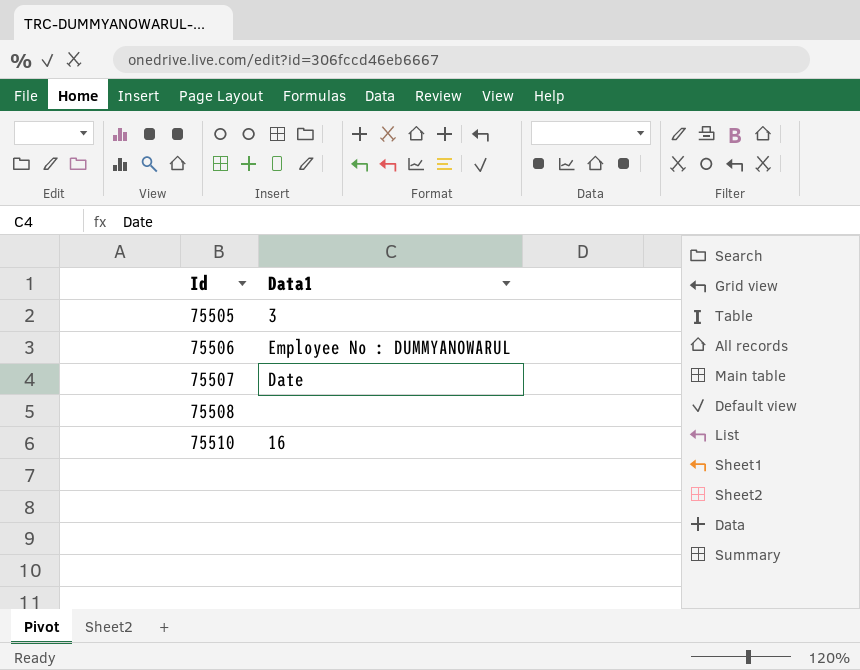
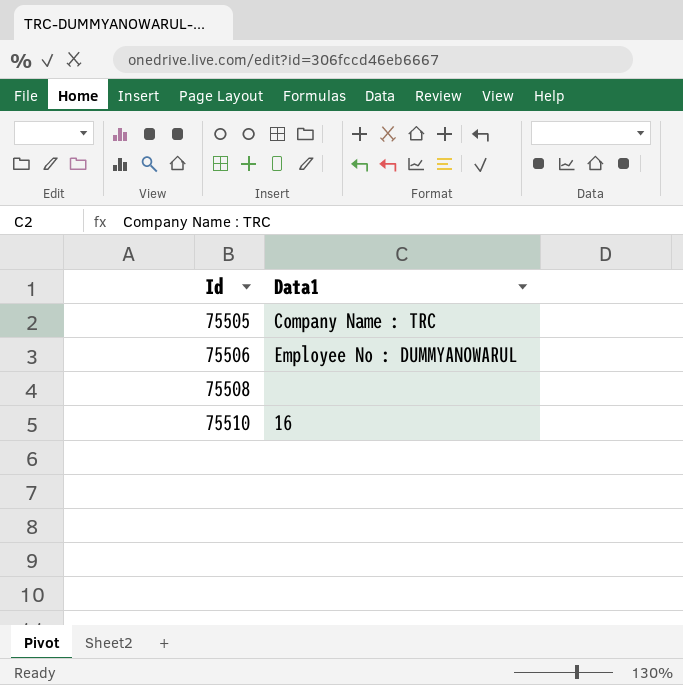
row 75507: Date -> none
75505 | Data1: 3 -> Company Name : TRC

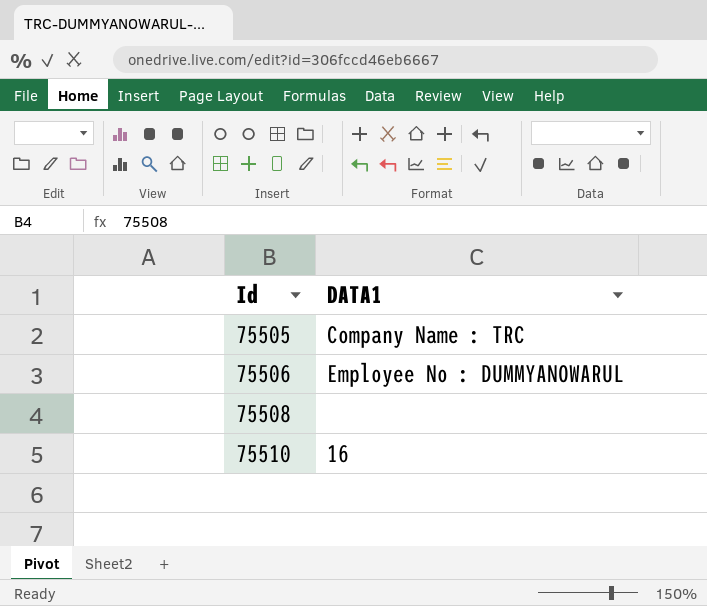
column name: Data1 -> DATA1

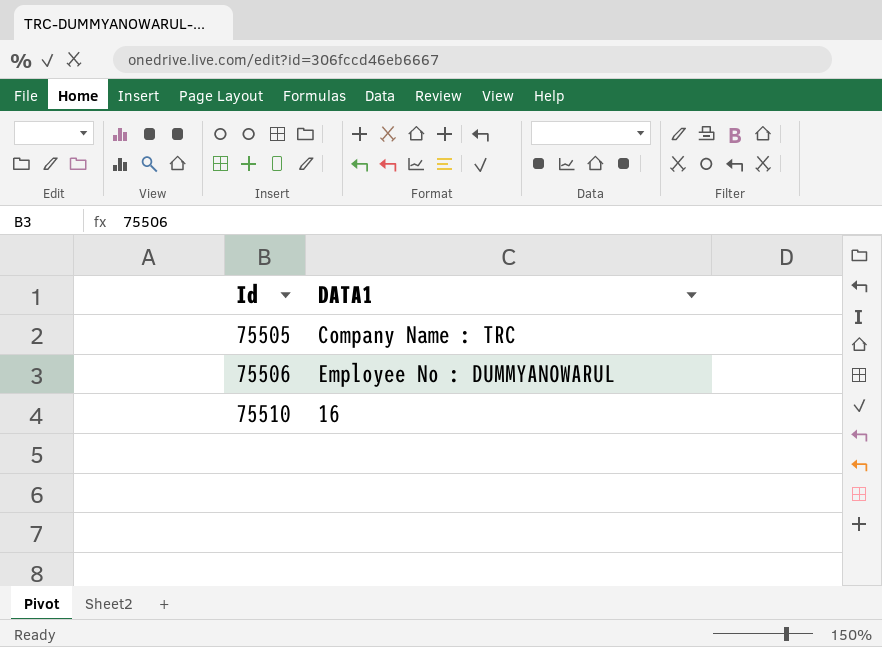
row 75508: none -> none

